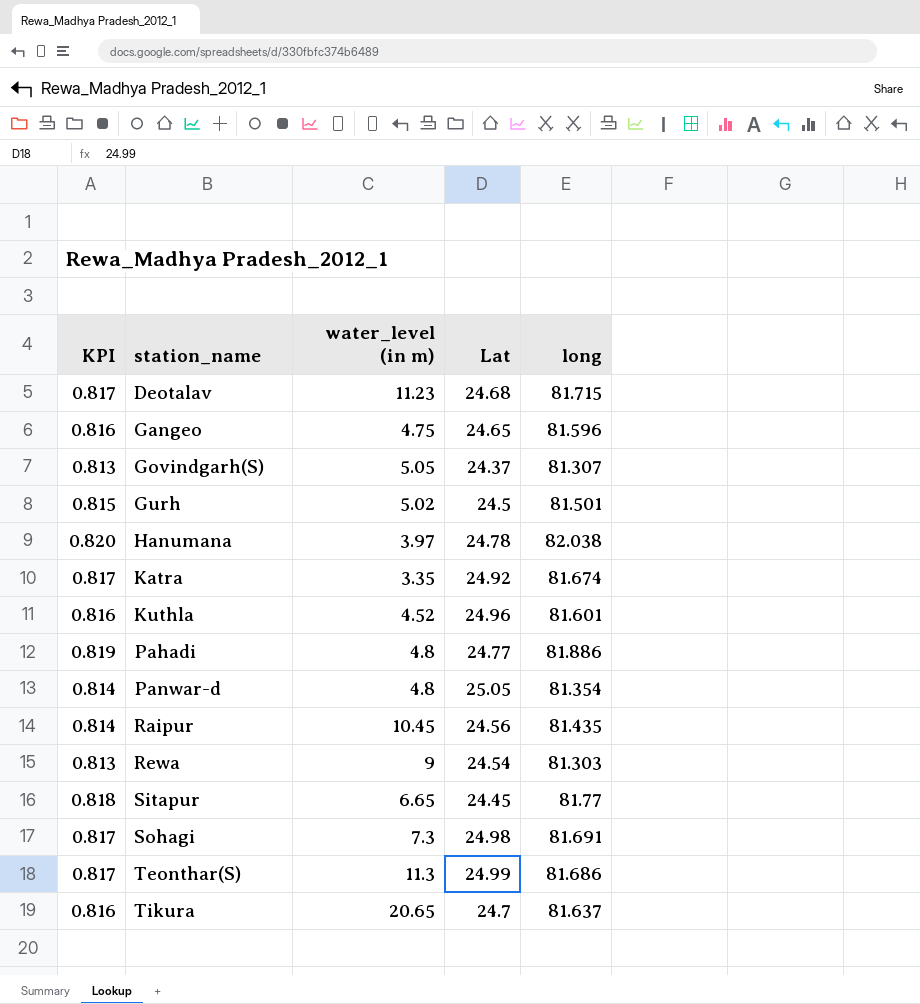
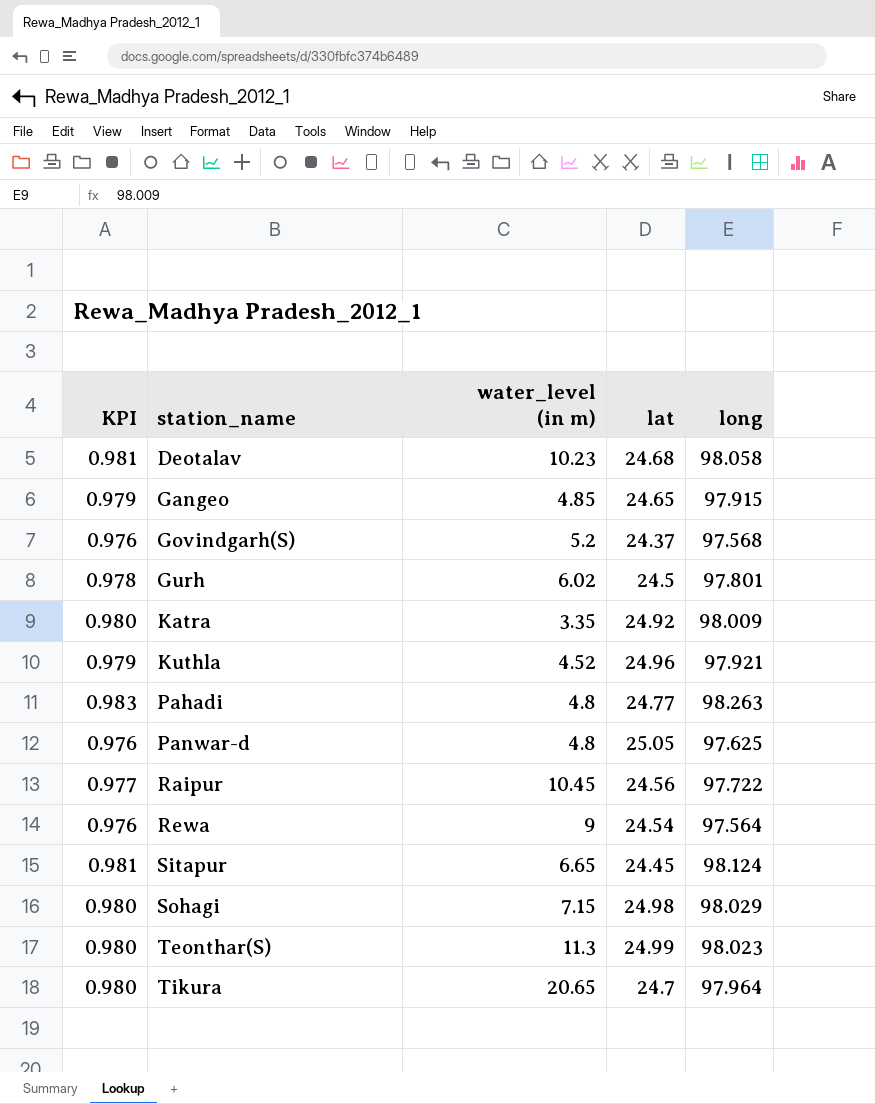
column name: Lat -> lat
row Hanumana: 0.820 | 3.97 | 24.78 | 82.038 -> none
Deotalav | KPI: 0.817 -> 0.981
Deotalav | water_level (in m): 11.23 -> 10.23
Deotalav | long: 81.715 -> 98.058
Gangeo | KPI: 0.816 -> 0.979
Gangeo | water_level (in m): 4.75 -> 4.85
Gangeo | long: 81.596 -> 97.915
Govindgarh(S) | KPI: 0.813 -> 0.976
Govindgarh(S) | water_level (in m): 5.05 -> 5.2
Govindgarh(S) | long: 81.307 -> 97.568
Gurh | KPI: 0.815 -> 0.978
Gurh | water_level (in m): 5.02 -> 6.02
Gurh | long: 81.501 -> 97.801
Katra | KPI: 0.817 -> 0.980
Katra | long: 81.674 -> 98.009
Kuthla | KPI: 0.816 -> 0.979
Kuthla | long: 81.601 -> 97.921
Pahadi | KPI: 0.819 -> 0.983
Pahadi | long: 81.886 -> 98.263
Panwar-d | KPI: 0.814 -> 0.976
Panwar-d | long: 81.354 -> 97.625
Raipur | KPI: 0.814 -> 0.977
Raipur | long: 81.435 -> 97.722
Rewa | KPI: 0.813 -> 0.976
Rewa | long: 81.303 -> 97.564
Sitapur | KPI: 0.818 -> 0.981
Sitapur | long: 81.77 -> 98.124
Sohagi | KPI: 0.817 -> 0.980
Sohagi | water_level (in m): 7.3 -> 7.15
Sohagi | long: 81.691 -> 98.029
Teonthar(S) | KPI: 0.817 -> 0.980
Teonthar(S) | long: 81.686 -> 98.023
Tikura | KPI: 0.816 -> 0.980
Tikura | long: 81.637 -> 97.964

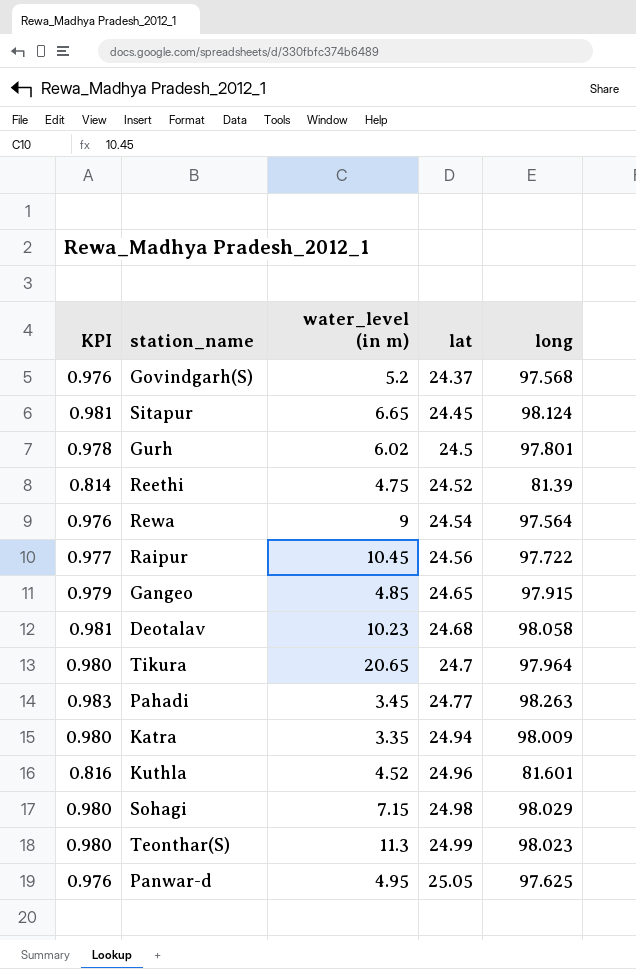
row order: station_name ascending -> lat ascending
row Reethi: none -> 0.814 | 4.75 | 24.52 | 81.39
Pahadi | water_level (in m): 4.8 -> 3.45
Katra | lat: 24.92 -> 24.94
Kuthla | KPI: 0.979 -> 0.816
Kuthla | long: 97.921 -> 81.601
Panwar-d | water_level (in m): 4.8 -> 4.95

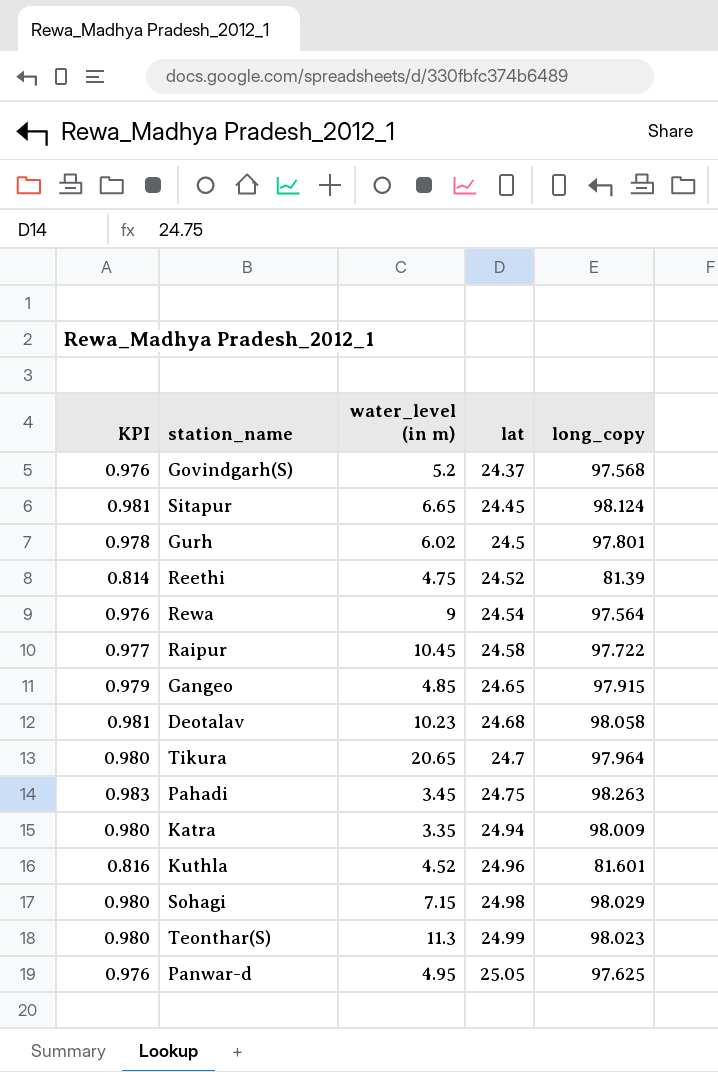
column name: long -> long_copy
Raipur | lat: 24.56 -> 24.58
Pahadi | lat: 24.77 -> 24.75

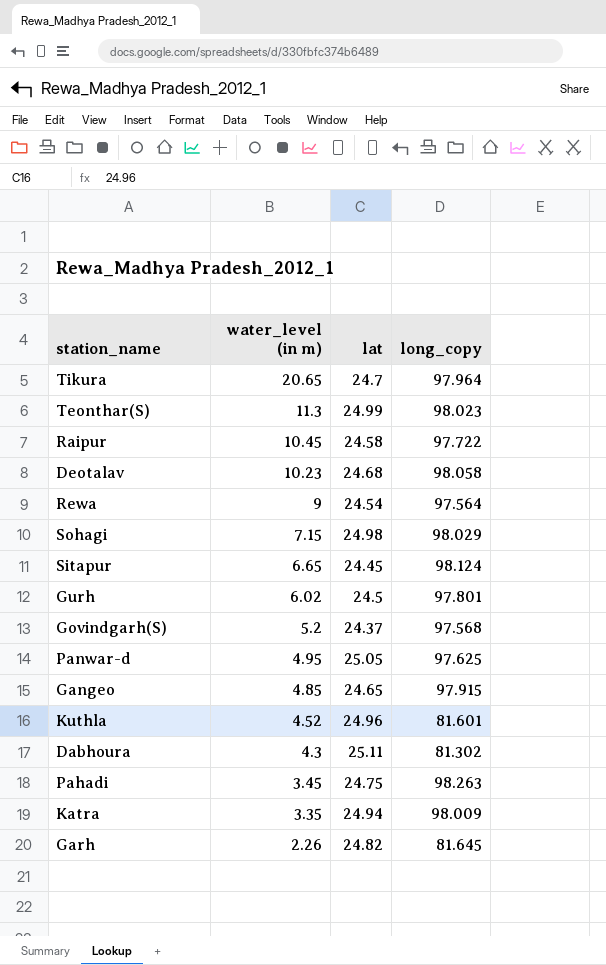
row order: lat ascending -> water_level (in m) descending
column KPI | formula: [long_copy] * 0.01 -> none
row Reethi: 0.814 | 4.75 | 24.52 | 81.39 -> none
row Dabhoura: none -> 4.3 | 25.11 | 81.302
row Garh: none -> 2.26 | 24.82 | 81.645

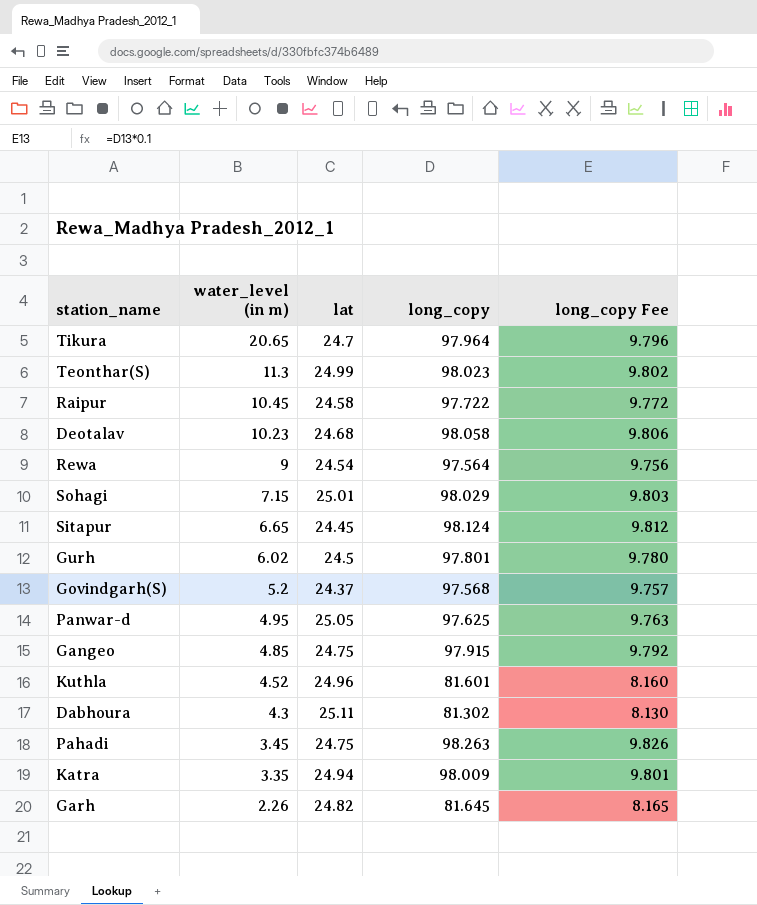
column long_copy Fee | formula: none -> [long_copy] * 0.1
Sohagi | lat: 24.98 -> 25.01
Gangeo | lat: 24.65 -> 24.75

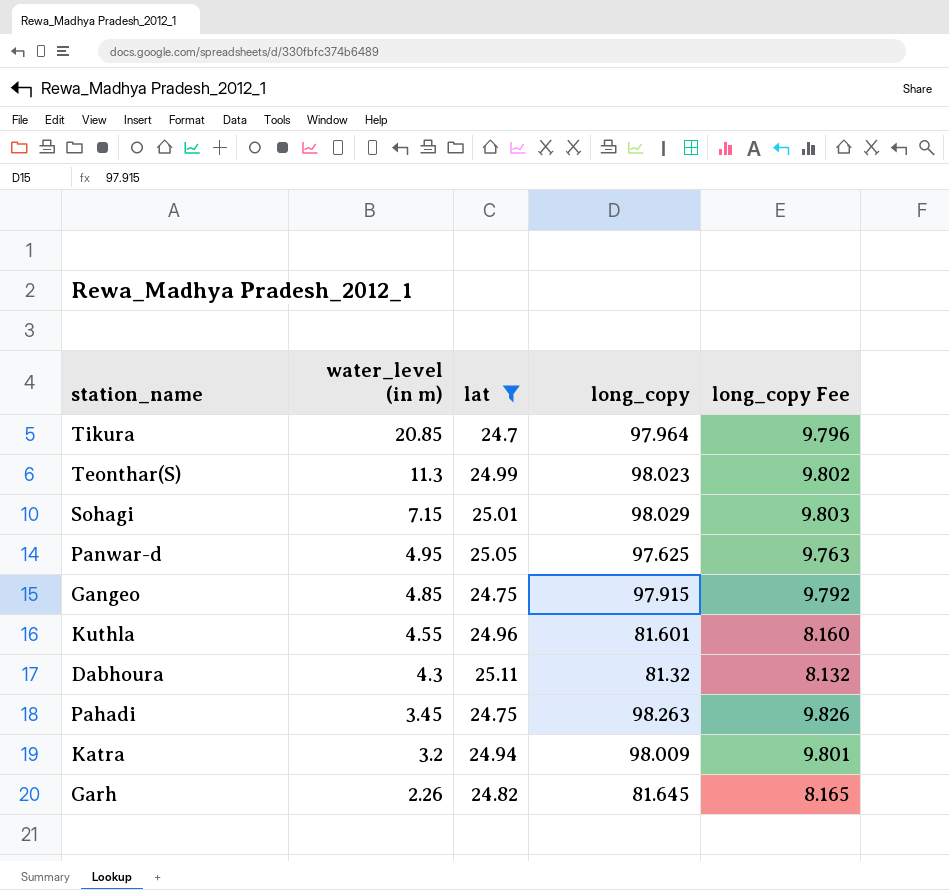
filter: none -> lat >= 24.7
Tikura | water_level (in m): 20.65 -> 20.85
Kuthla | water_level (in m): 4.52 -> 4.55
Dabhoura | long_copy: 81.302 -> 81.32
Dabhoura | long_copy Fee: 8.130 -> 8.132
Katra | water_level (in m): 3.35 -> 3.2

